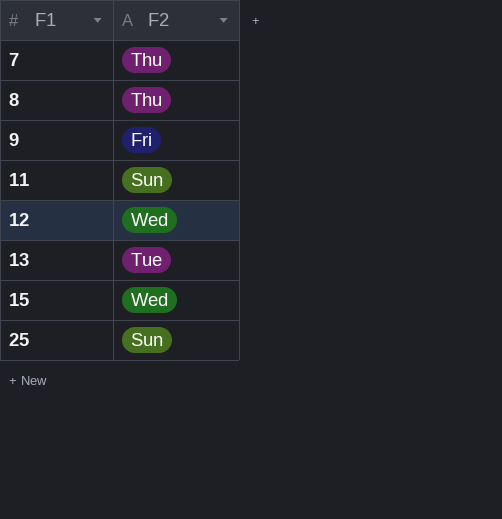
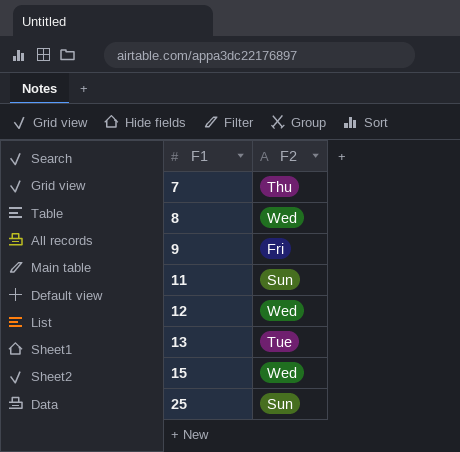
8 | F2: Thu -> Wed

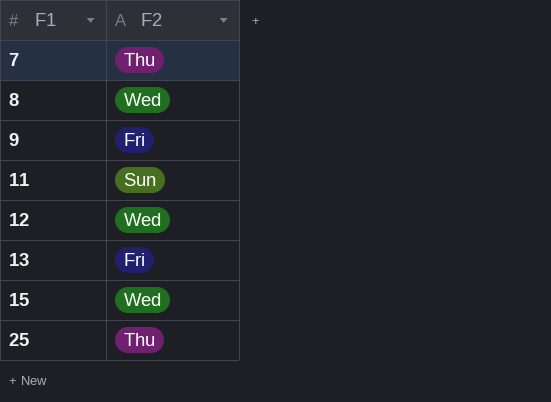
13 | F2: Tue -> Fri
25 | F2: Sun -> Thu

